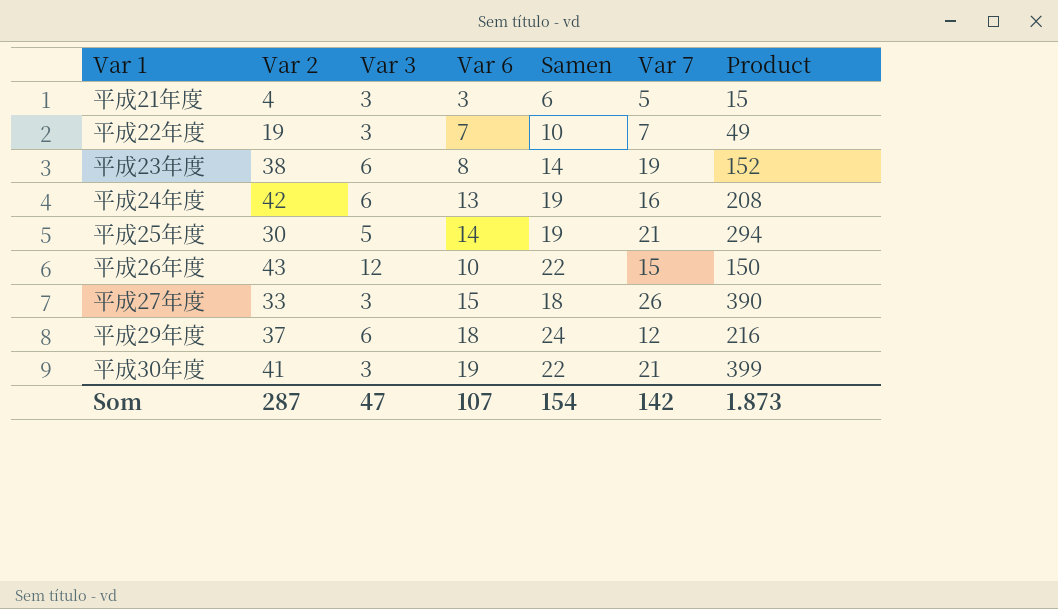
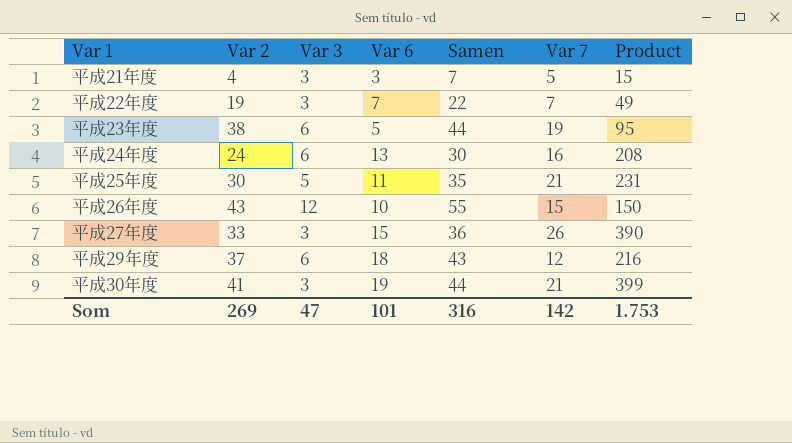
column Samen | formula: [Var 3] + [Var 6] -> [Var 2] + [Var 3]
平成23年度 | Var 6: 8 -> 5
平成23年度 | Product: 152 -> 95
平成24年度 | Var 2: 42 -> 24
平成25年度 | Var 6: 14 -> 11
平成25年度 | Product: 294 -> 231
Som | Var 2: 287 -> 269
Som | Var 6: 107 -> 101
Som | Samen: 154 -> 316
Som | Product: 1.873 -> 1.753

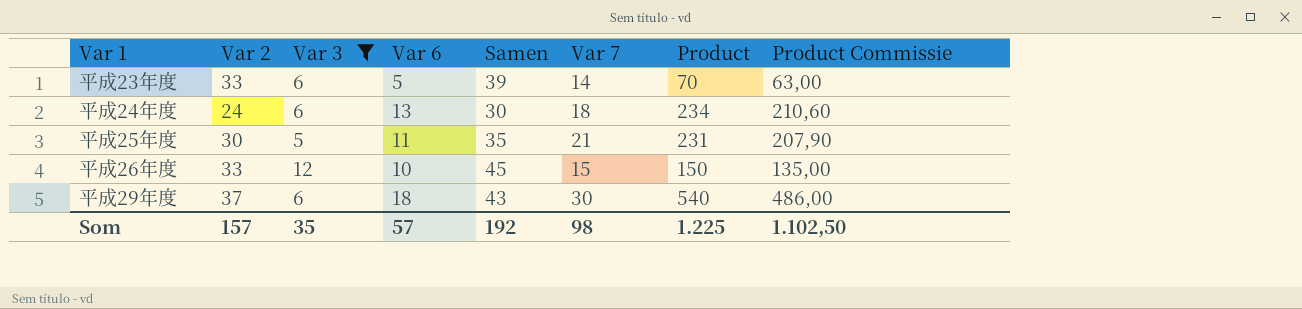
filter: none -> Var 3 != 3
column Product Commissie | formula: none -> [Product] * 0,9
平成23年度 | Var 2: 38 -> 33
平成23年度 | Samen: 44 -> 39
平成23年度 | Var 7: 19 -> 14
平成23年度 | Product: 95 -> 70
平成24年度 | Var 7: 16 -> 18
平成24年度 | Product: 208 -> 234
平成26年度 | Var 2: 43 -> 33
平成26年度 | Samen: 55 -> 45
平成29年度 | Var 7: 12 -> 30
平成29年度 | Product: 216 -> 540
Som | Var 2: 269 -> 157
Som | Var 3: 47 -> 35
Som | Var 6: 101 -> 57
Som | Samen: 316 -> 192
Som | Var 7: 142 -> 98
Som | Product: 1.753 -> 1.225

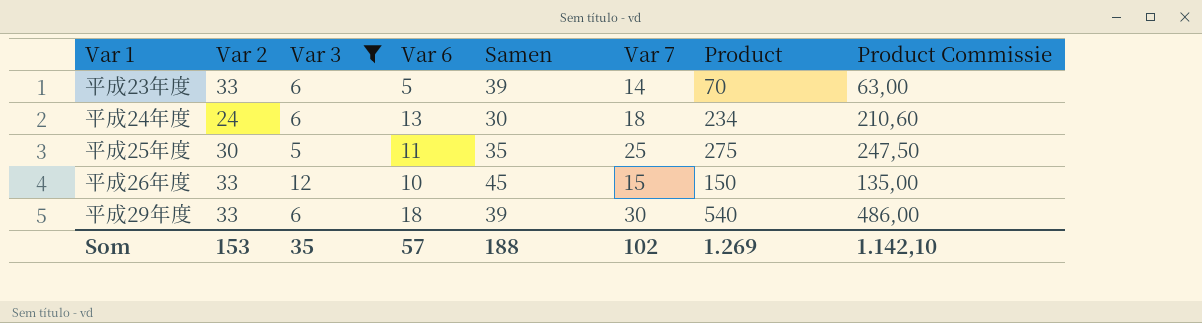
平成25年度 | Var 7: 21 -> 25
平成25年度 | Product: 231 -> 275
平成25年度 | Product Commissie: 207,90 -> 247,50
平成29年度 | Var 2: 37 -> 33
平成29年度 | Samen: 43 -> 39
Som | Var 2: 157 -> 153
Som | Samen: 192 -> 188
Som | Var 7: 98 -> 102
Som | Product: 1.225 -> 1.269
Som | Product Commissie: 1.102,50 -> 1.142,10

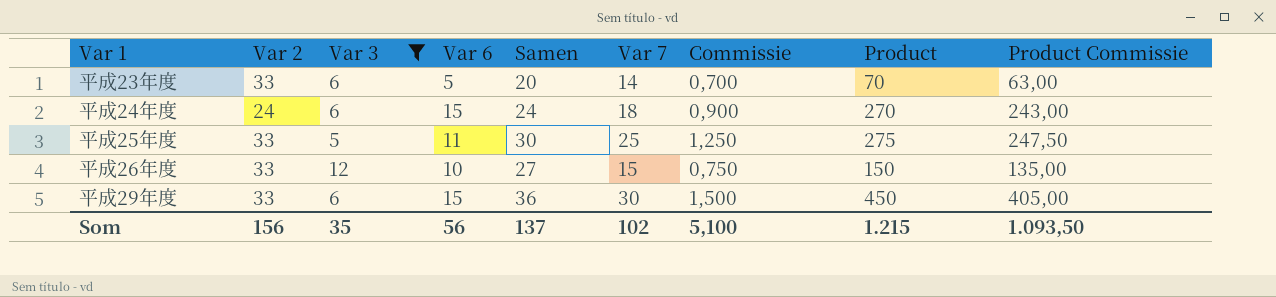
column Samen | formula: [Var 2] + [Var 3] -> [Var 3] + [Var 7]
column Commissie | formula: none -> [Var 7] * 0,05
平成24年度 | Var 6: 13 -> 15
平成24年度 | Product: 234 -> 270
平成24年度 | Product Commissie: 210,60 -> 243,00
平成25年度 | Var 2: 30 -> 33
平成29年度 | Var 6: 18 -> 15
平成29年度 | Product: 540 -> 450
平成29年度 | Product Commissie: 486,00 -> 405,00
Som | Var 2: 153 -> 156
Som | Var 6: 57 -> 56
Som | Samen: 188 -> 137
Som | Product: 1.269 -> 1.215
Som | Product Commissie: 1.142,10 -> 1.093,50

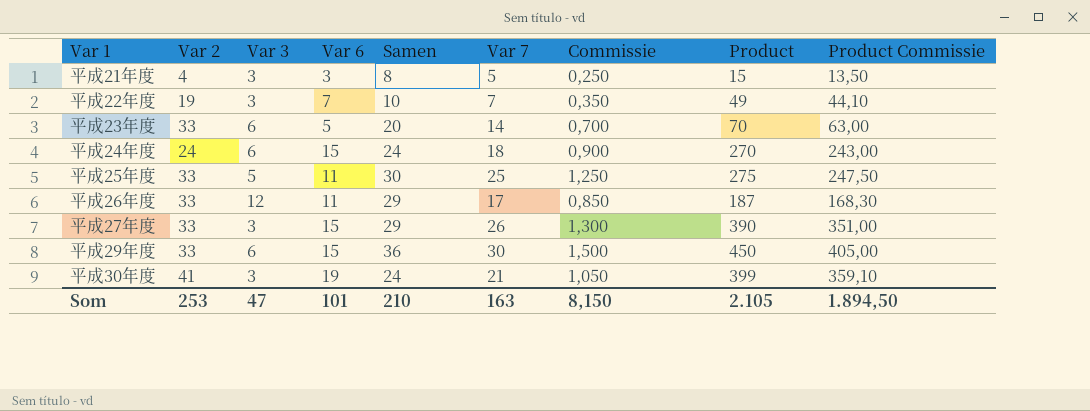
filter: Var 3 != 3 -> none
平成26年度 | Var 6: 10 -> 11
平成26年度 | Samen: 27 -> 29
平成26年度 | Var 7: 15 -> 17
平成26年度 | Commissie: 0,750 -> 0,850
平成26年度 | Product: 150 -> 187
平成26年度 | Product Commissie: 135,00 -> 168,30
Som | Var 2: 156 -> 253
Som | Var 3: 35 -> 47
Som | Var 6: 56 -> 101
Som | Samen: 137 -> 210
Som | Var 7: 102 -> 163
Som | Commissie: 5,100 -> 8,150
Som | Product: 1.215 -> 2.105
Som | Product Commissie: 1.093,50 -> 1.894,50

